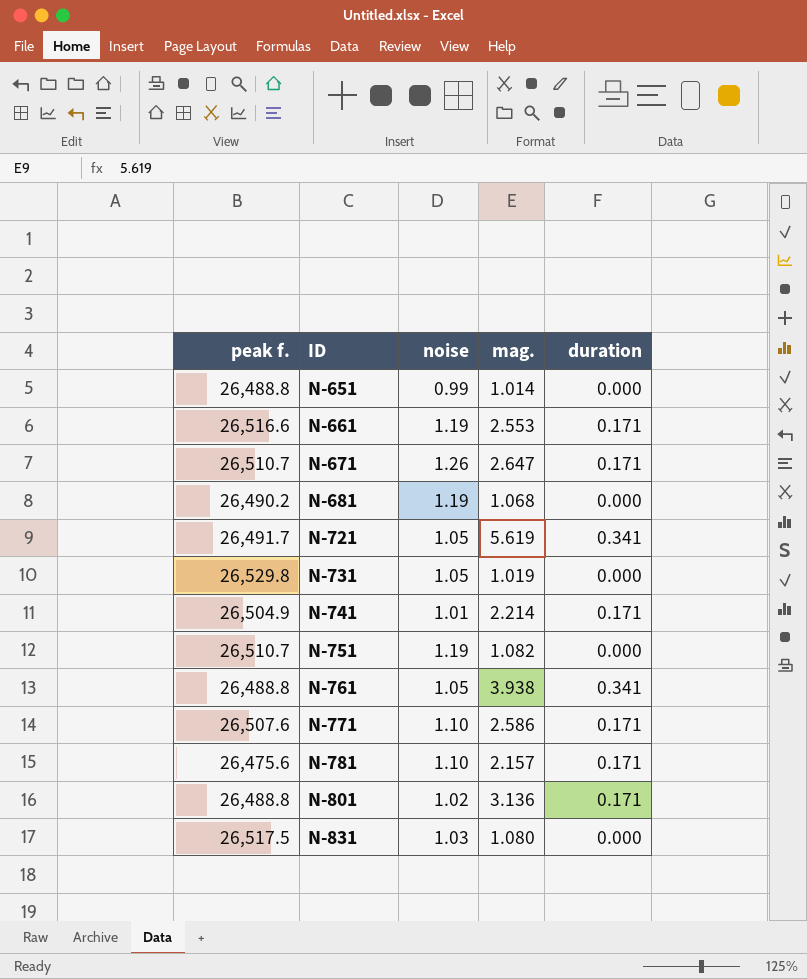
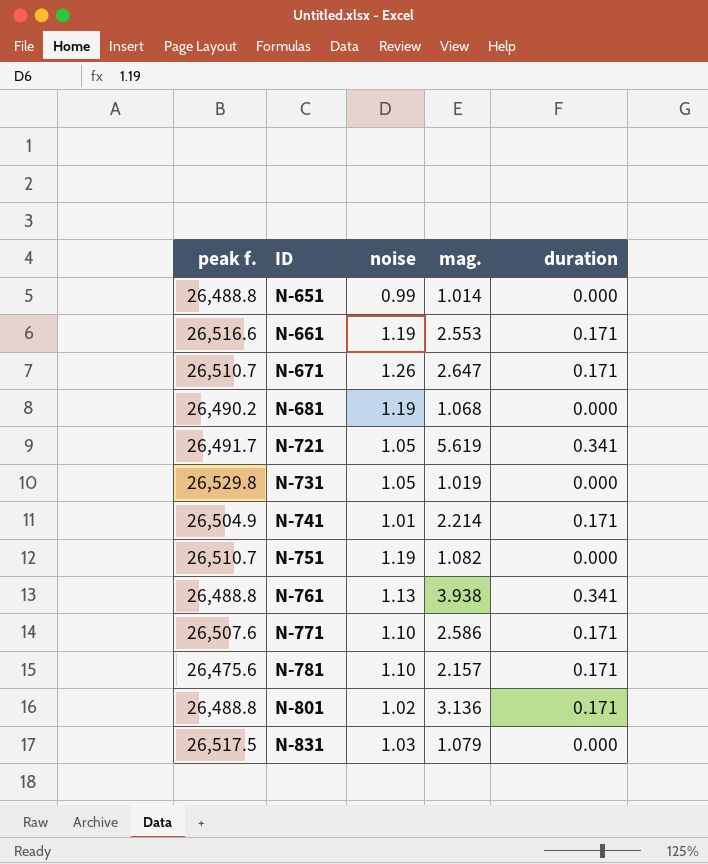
N-761 | noise: 1.05 -> 1.13
N-831 | mag.: 1.080 -> 1.079

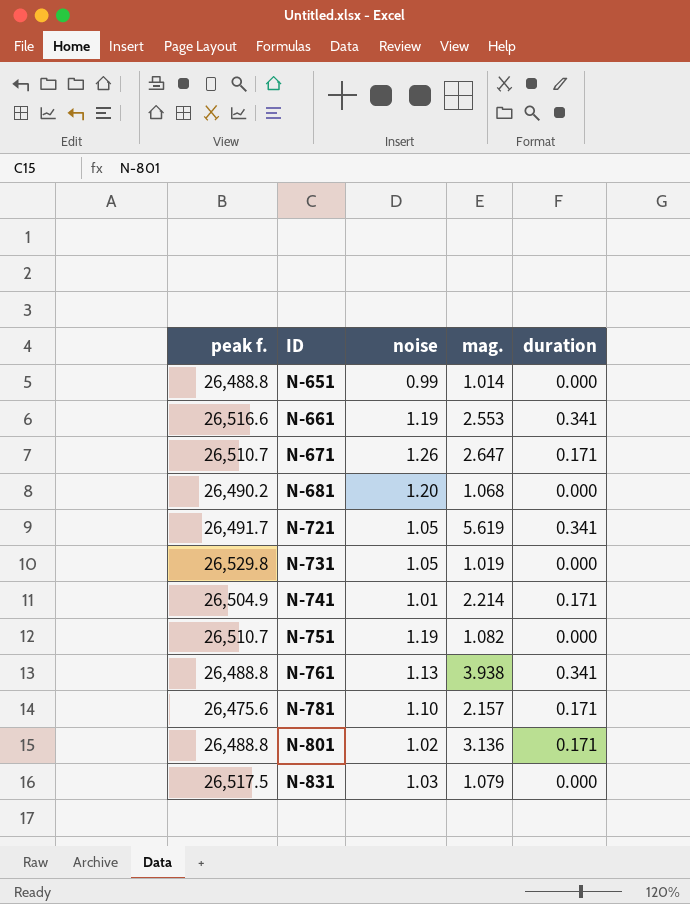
row N-771: 26,507.6 | 1.10 | 2.586 | 0.171 -> none
N-661 | duration: 0.171 -> 0.341
N-681 | noise: 1.19 -> 1.20

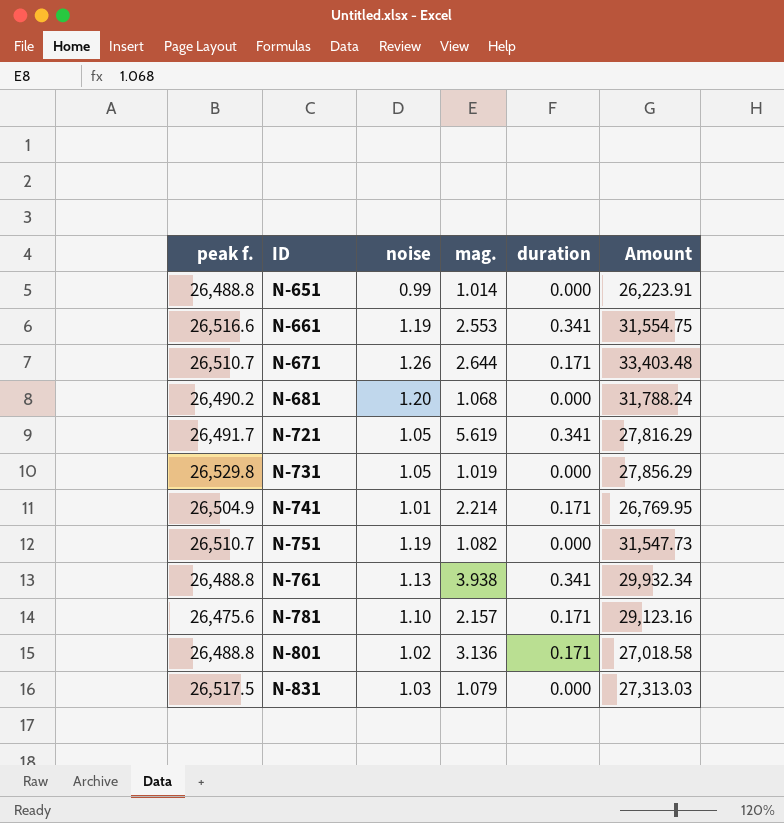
column Amount | formula: none -> [peak f.] * [noise]
N-671 | mag.: 2.647 -> 2.644

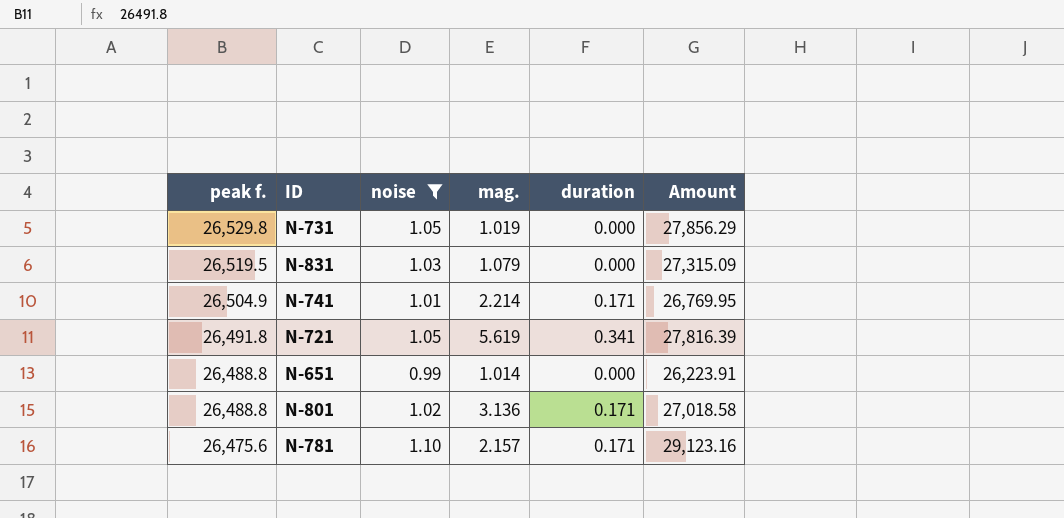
filter: none -> noise <= 1.10
row order: ID ascending -> peak f. descending
N-831 | peak f.: 26,517.5 -> 26,519.5
N-831 | Amount: 27,313.03 -> 27,315.09
N-721 | peak f.: 26,491.7 -> 26,491.8
N-721 | Amount: 27,816.29 -> 27,816.39

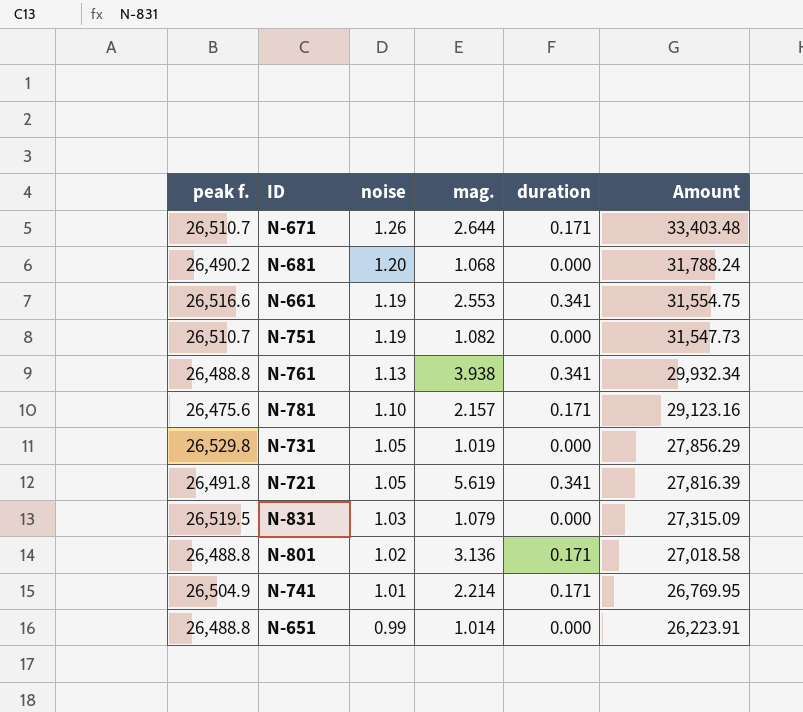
filter: noise <= 1.10 -> none
row order: peak f. descending -> noise descending

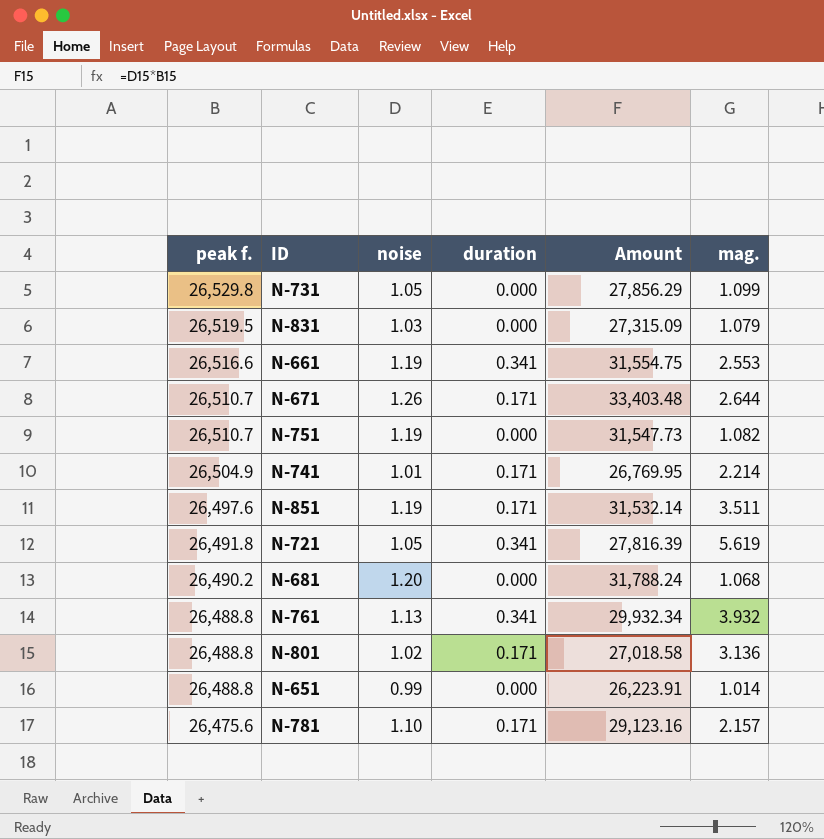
row order: noise descending -> peak f. descending
column mag. | position: 4 -> 6
N-731 | mag.: 1.019 -> 1.099
row N-851: none -> 26,497.6 | 1.19 | 0.171 | 31,532.14 | 3.511
N-761 | mag.: 3.938 -> 3.932

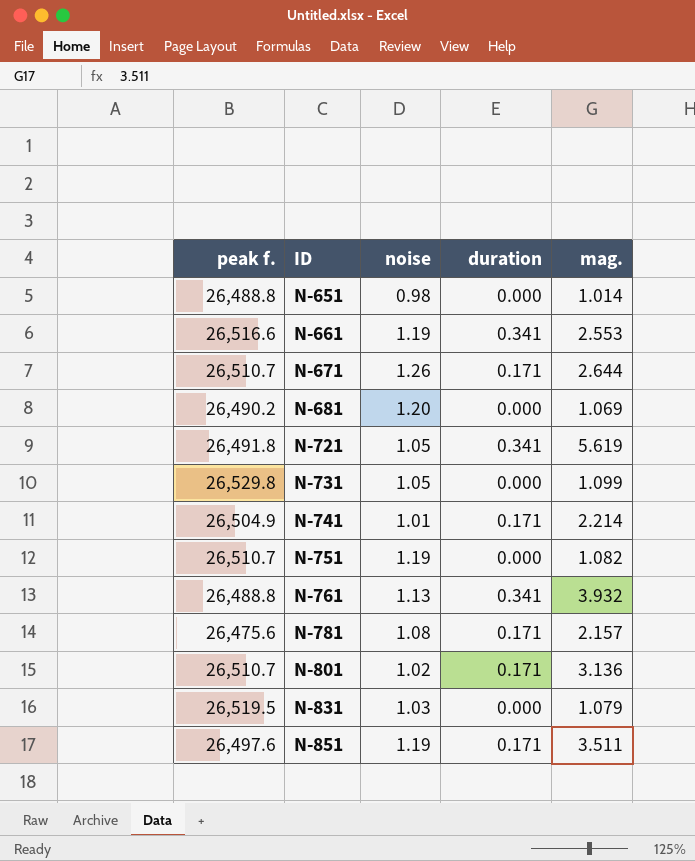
row order: peak f. descending -> ID ascending
column Amount | formula: [peak f.] * [noise] -> none
N-651 | noise: 0.99 -> 0.98
N-681 | mag.: 1.068 -> 1.069
N-781 | noise: 1.10 -> 1.08
N-801 | peak f.: 26,488.8 -> 26,510.7

